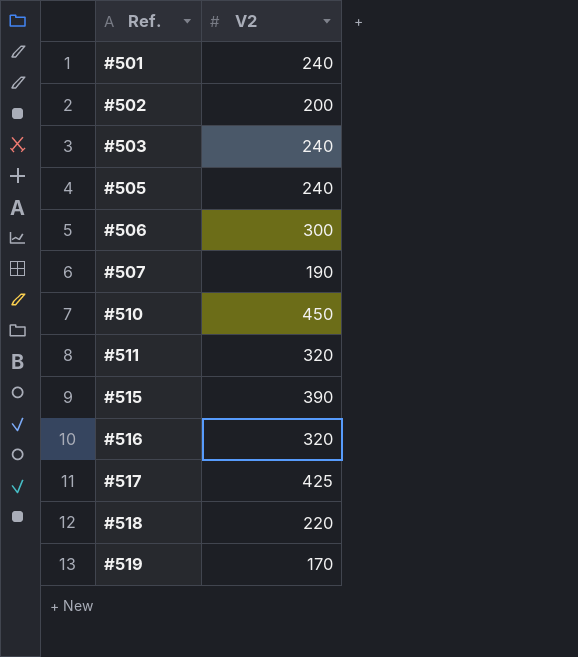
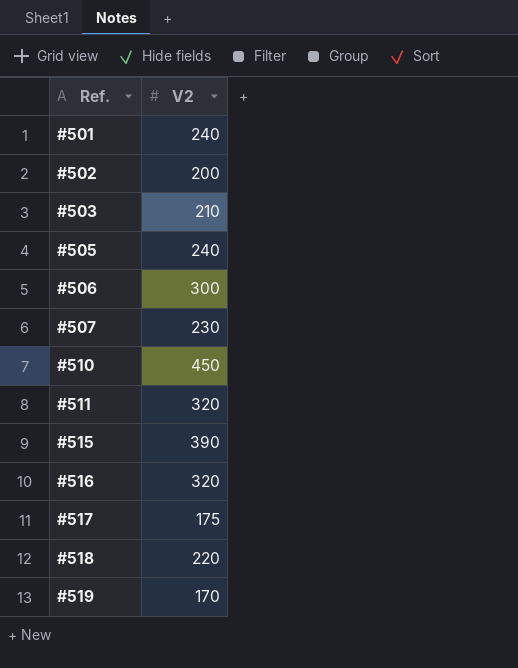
#503 | V2: 240 -> 210
#507 | V2: 190 -> 230
#517 | V2: 425 -> 175

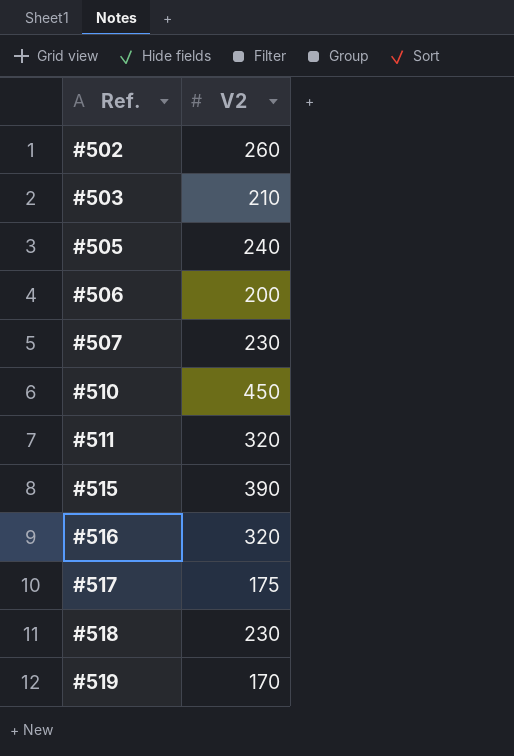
row #501: 240 -> none
#502 | V2: 200 -> 260
#506 | V2: 300 -> 200
#518 | V2: 220 -> 230

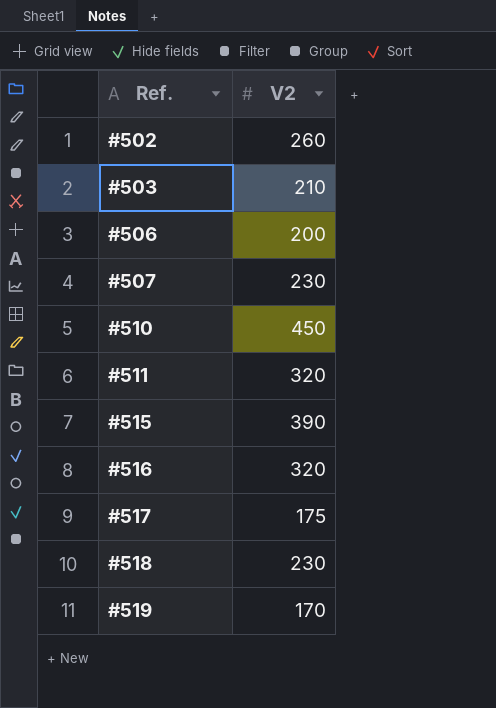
row #505: 240 -> none

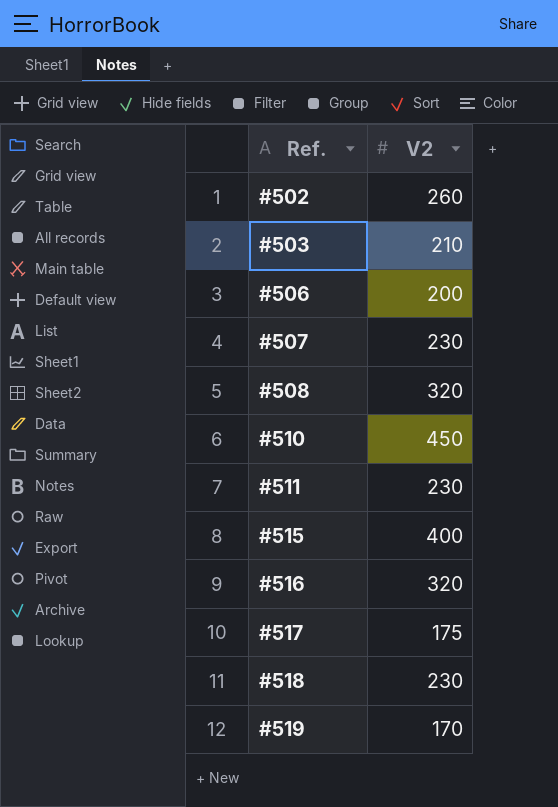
row #508: none -> 320
#511 | V2: 320 -> 230
#515 | V2: 390 -> 400

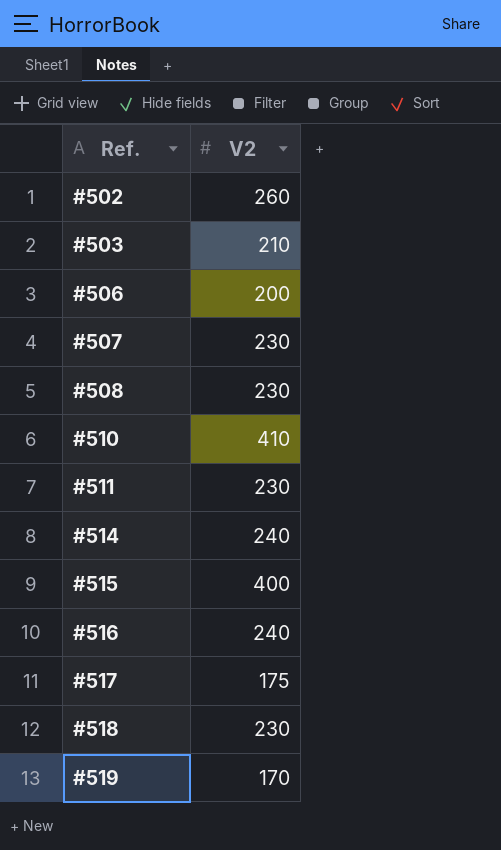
#508 | V2: 320 -> 230
#510 | V2: 450 -> 410
row #514: none -> 240
#516 | V2: 320 -> 240

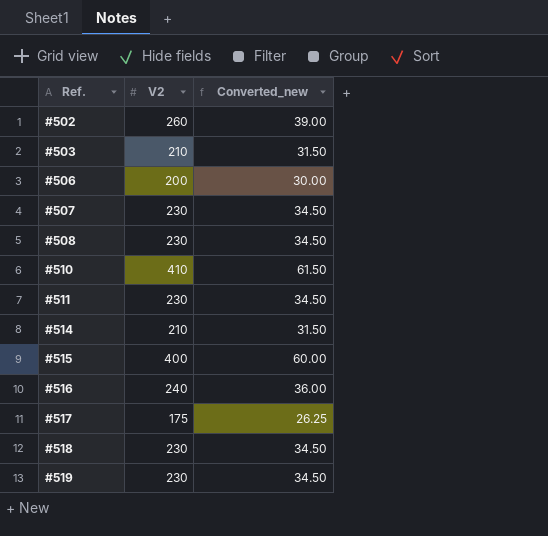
column Converted_new | formula: none -> [V2] * 0.15
#514 | V2: 240 -> 210
#519 | V2: 170 -> 230

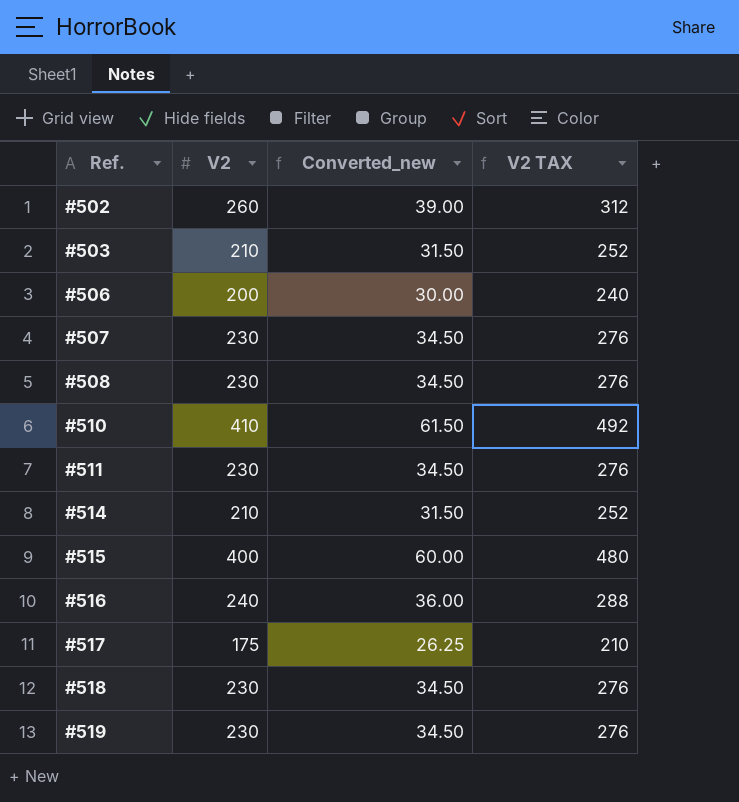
column V2 TAX | formula: none -> [V2] * 1.2

